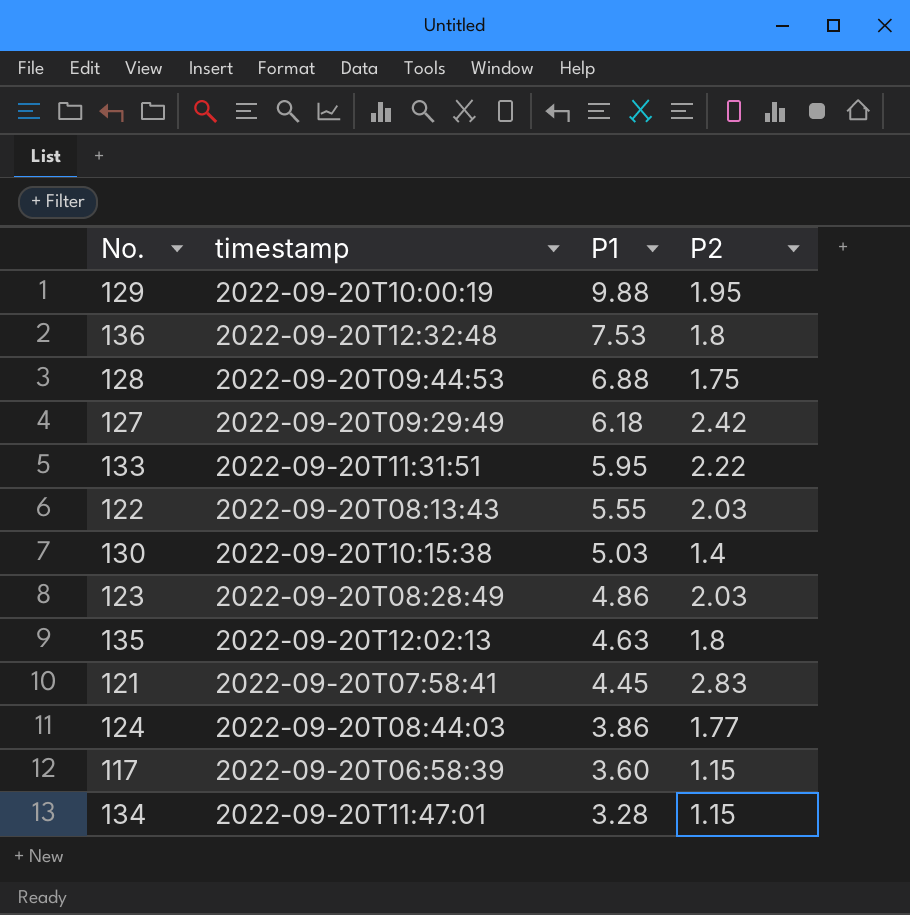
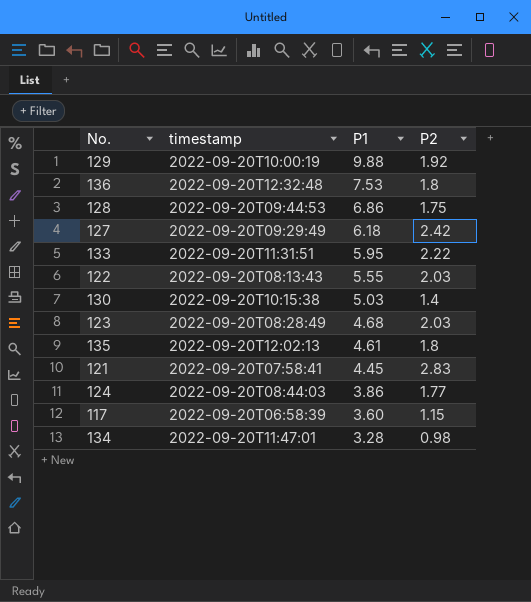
129 | P2: 1.95 -> 1.92
128 | P1: 6.88 -> 6.86
123 | P1: 4.86 -> 4.68
135 | P1: 4.63 -> 4.61
134 | P2: 1.15 -> 0.98

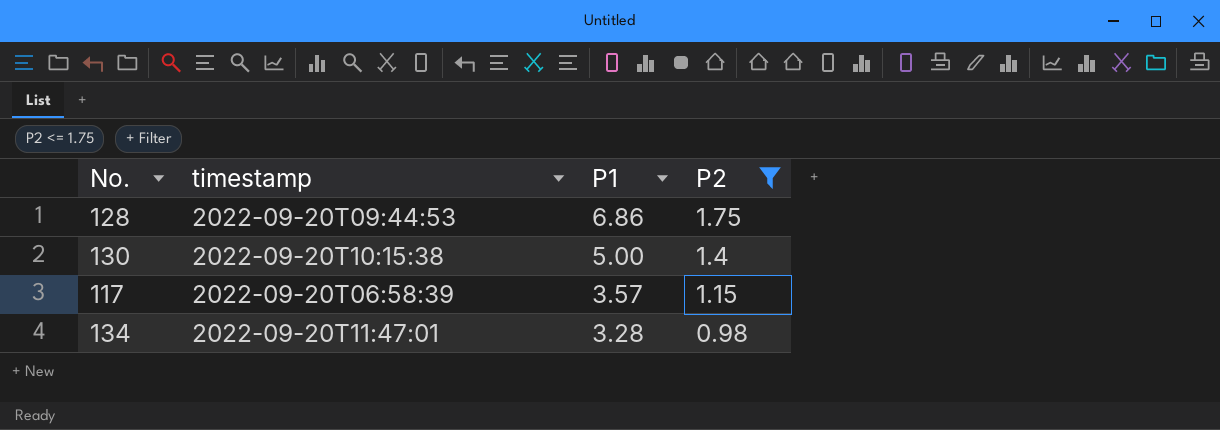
filter: none -> P2 <= 1.75
130 | P1: 5.03 -> 5.00
117 | P1: 3.60 -> 3.57

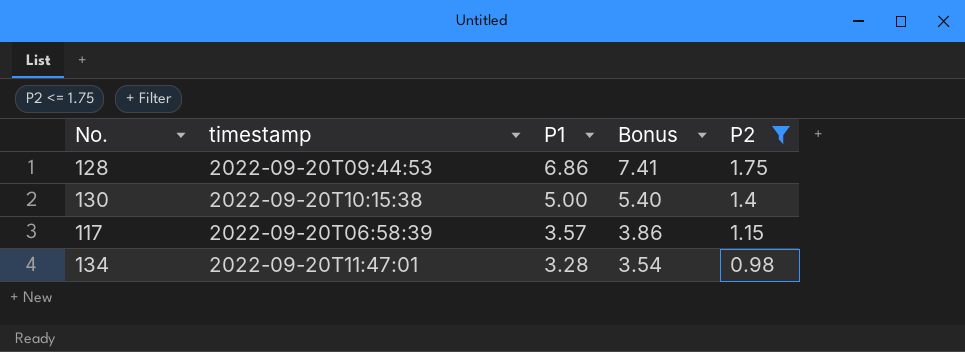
column Bonus | formula: none -> [P1] * 1.08

